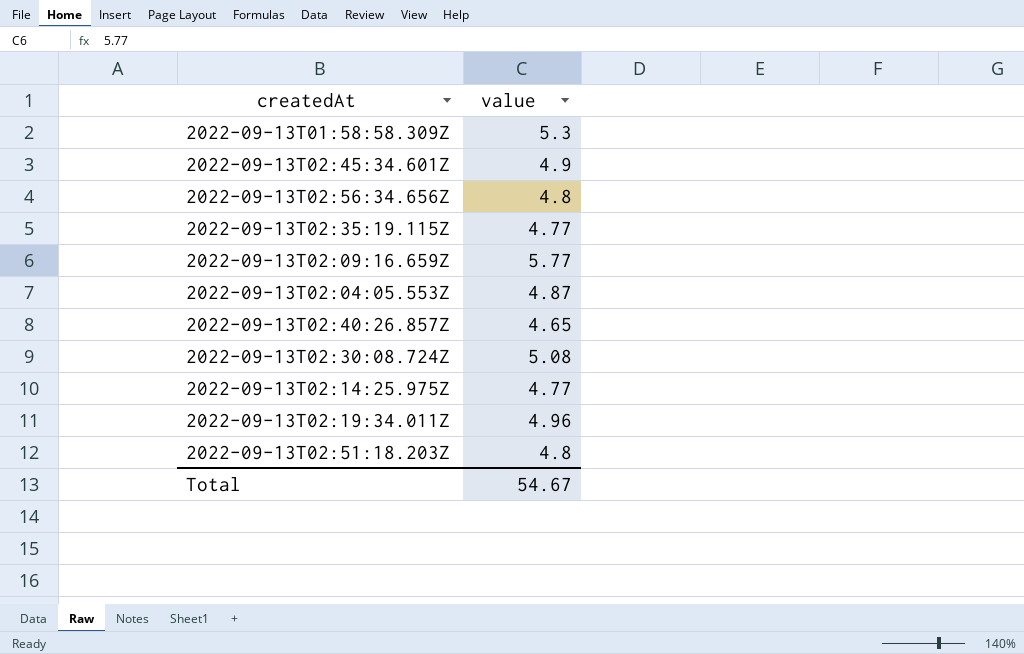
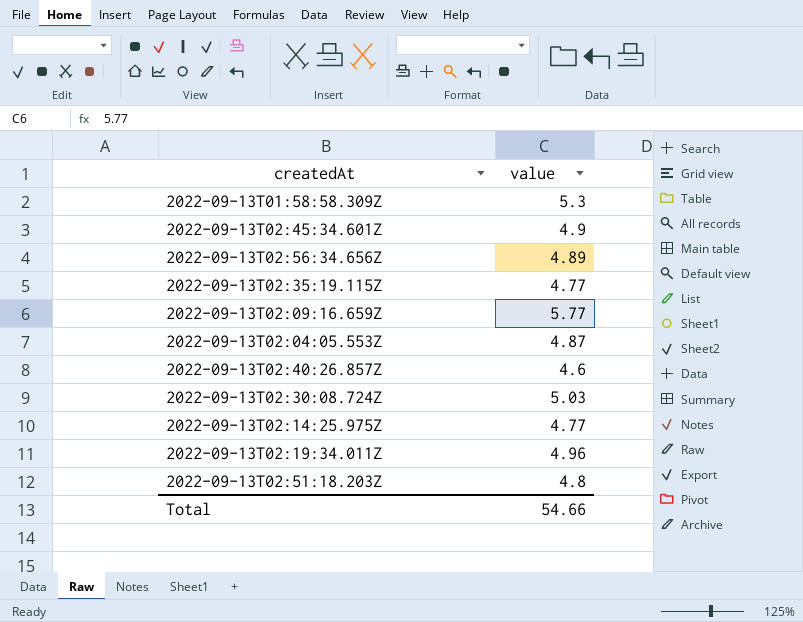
2022-09-13T02:56:34.656Z | value: 4.8 -> 4.89
2022-09-13T02:40:26.857Z | value: 4.65 -> 4.6
2022-09-13T02:30:08.724Z | value: 5.08 -> 5.03
Total | value: 54.67 -> 54.66

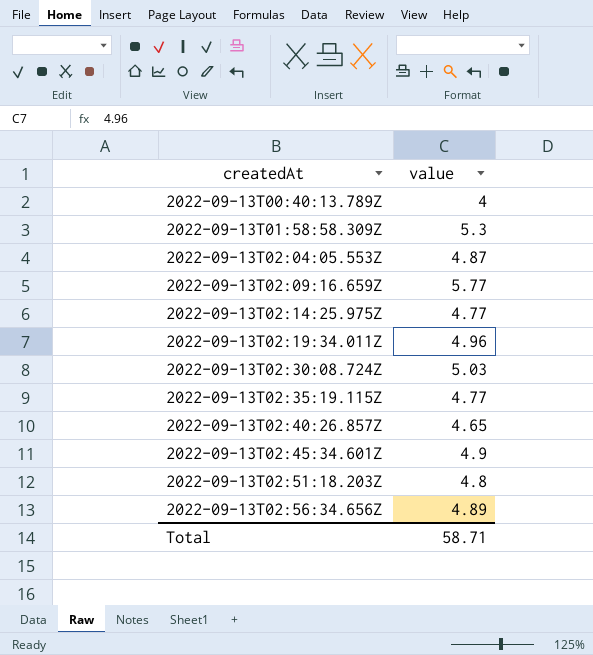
row order: none -> createdAt ascending
row 2022-09-13T00:40:13.789Z: none -> 4
2022-09-13T02:40:26.857Z | value: 4.6 -> 4.65
Total | value: 54.66 -> 58.71

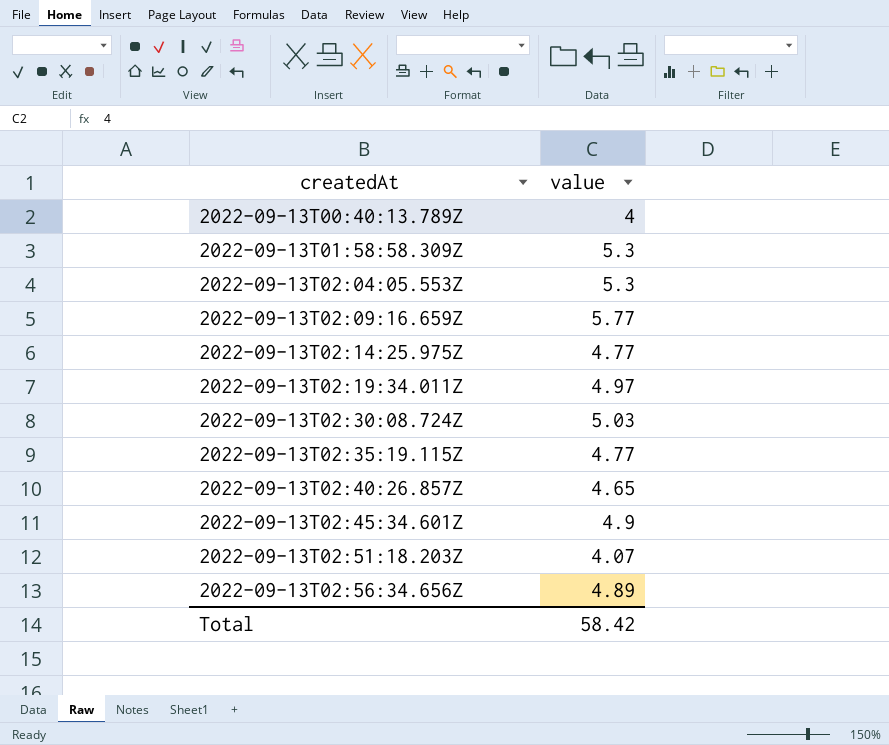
2022-09-13T02:04:05.553Z | value: 4.87 -> 5.3
2022-09-13T02:19:34.011Z | value: 4.96 -> 4.97
2022-09-13T02:51:18.203Z | value: 4.8 -> 4.07
Total | value: 58.71 -> 58.42

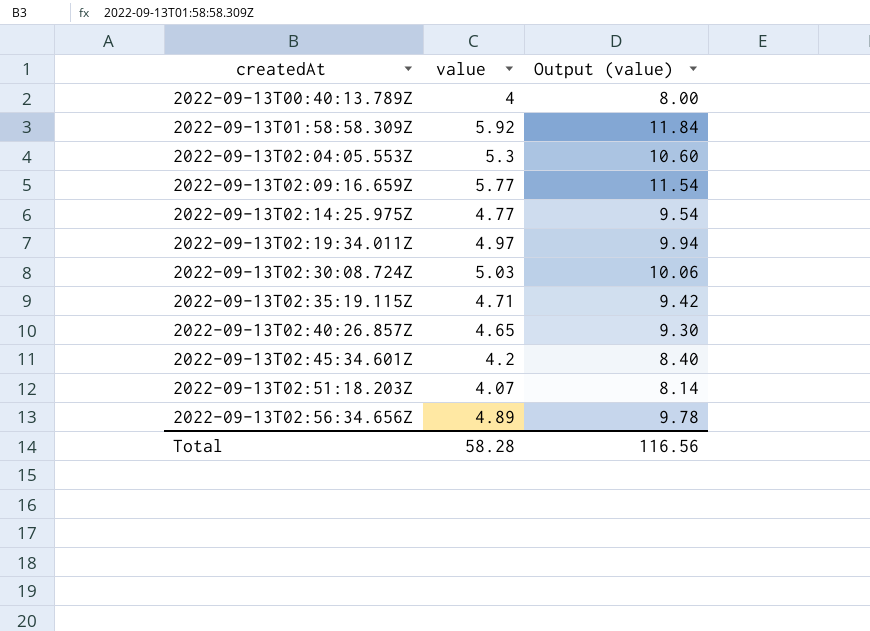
column Output (value) | formula: none -> [value] * 2
2022-09-13T01:58:58.309Z | value: 5.3 -> 5.92
2022-09-13T02:35:19.115Z | value: 4.77 -> 4.71
2022-09-13T02:45:34.601Z | value: 4.9 -> 4.2
Total | value: 58.42 -> 58.28

